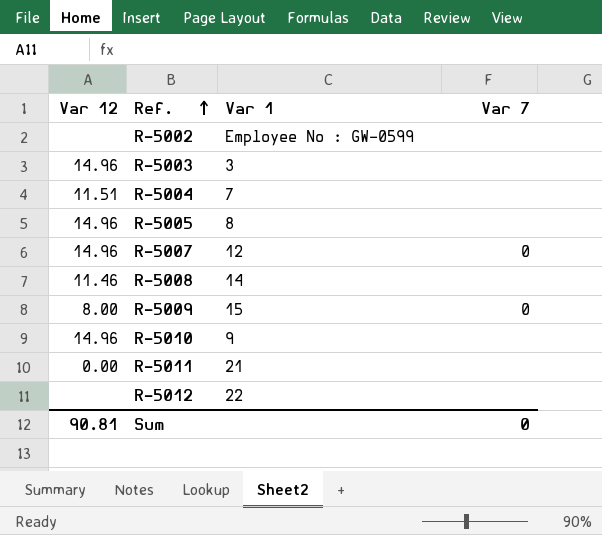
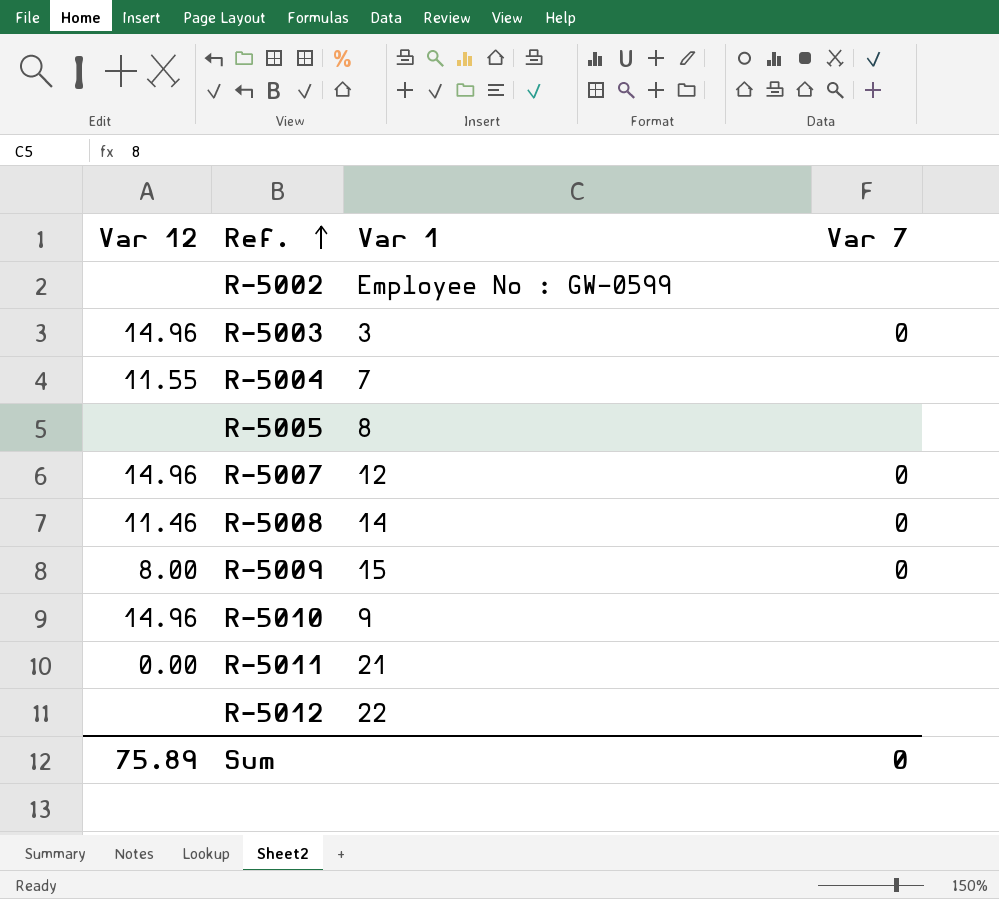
R-5003 | Var 7: none -> 0
R-5004 | Var 12: 11.51 -> 11.55
R-5005 | Var 12: 14.96 -> none
R-5008 | Var 7: none -> 0
Sum | Var 12: 90.81 -> 75.89

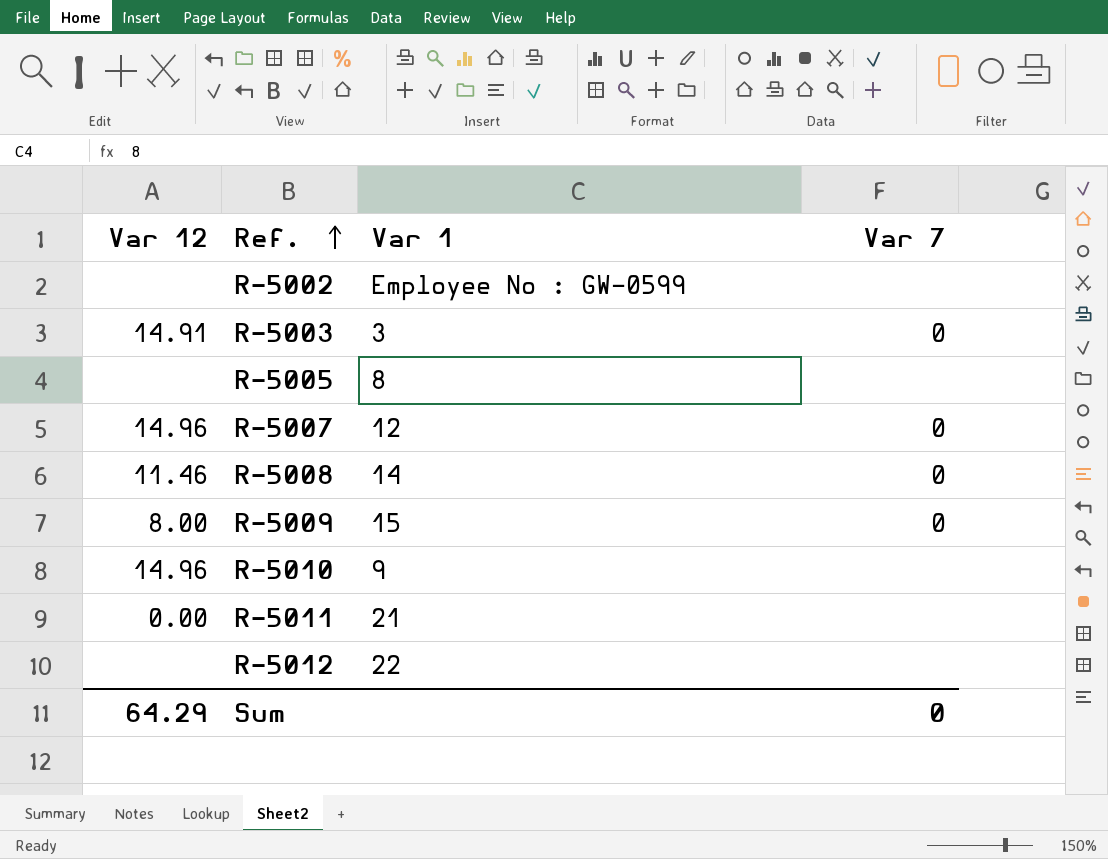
row R-5004: 11.55 | 7 | none -> none
R-5003 | Var 12: 14.96 -> 14.91
Sum | Var 12: 75.89 -> 64.29

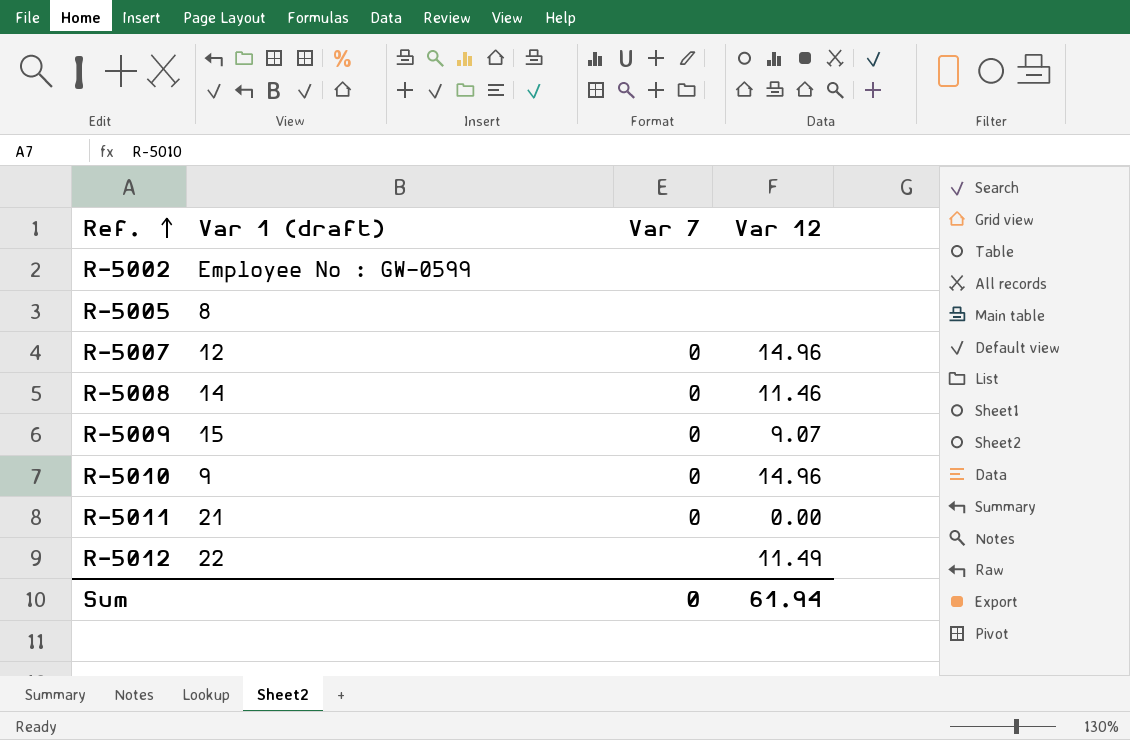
column name: Var 1 -> Var 1 (draft)
column Var 12 | position: 1 -> 4
row R-5003: 14.91 | 3 | 0 -> none
R-5009 | Var 12: 8.00 -> 9.07
R-5010 | Var 7: none -> 0
R-5011 | Var 7: none -> 0
R-5012 | Var 12: none -> 11.49
Sum | Var 12: 64.29 -> 61.94

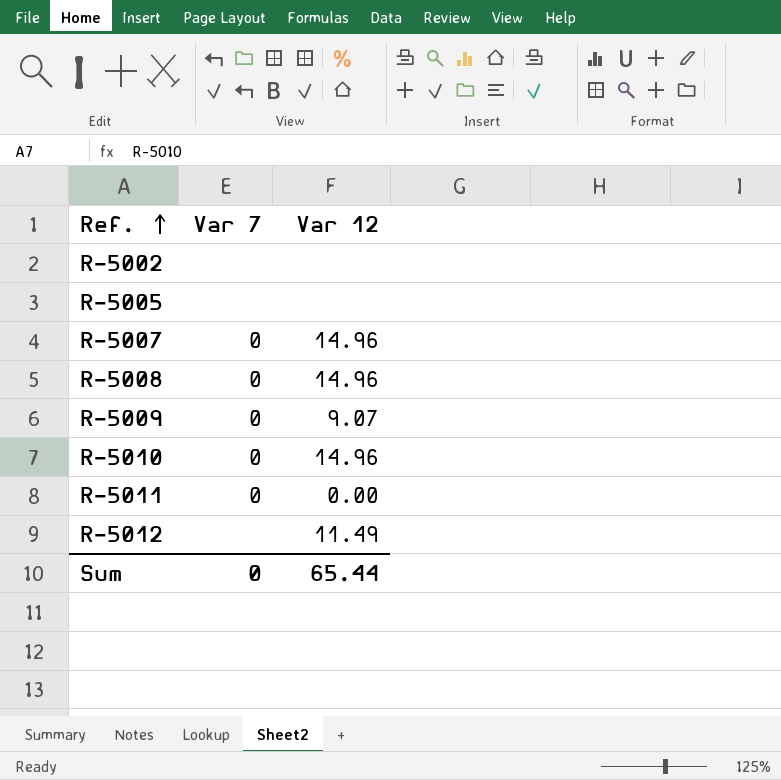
column Var 1 (draft) | position: 2 -> none
R-5008 | Var 12: 11.46 -> 14.96
Sum | Var 12: 61.94 -> 65.44

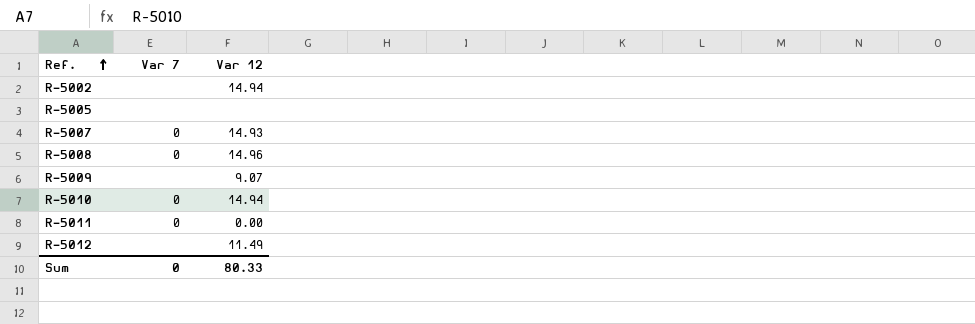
R-5002 | Var 12: none -> 14.94
R-5007 | Var 12: 14.96 -> 14.93
R-5009 | Var 7: 0 -> none
R-5010 | Var 12: 14.96 -> 14.94
Sum | Var 12: 65.44 -> 80.33

